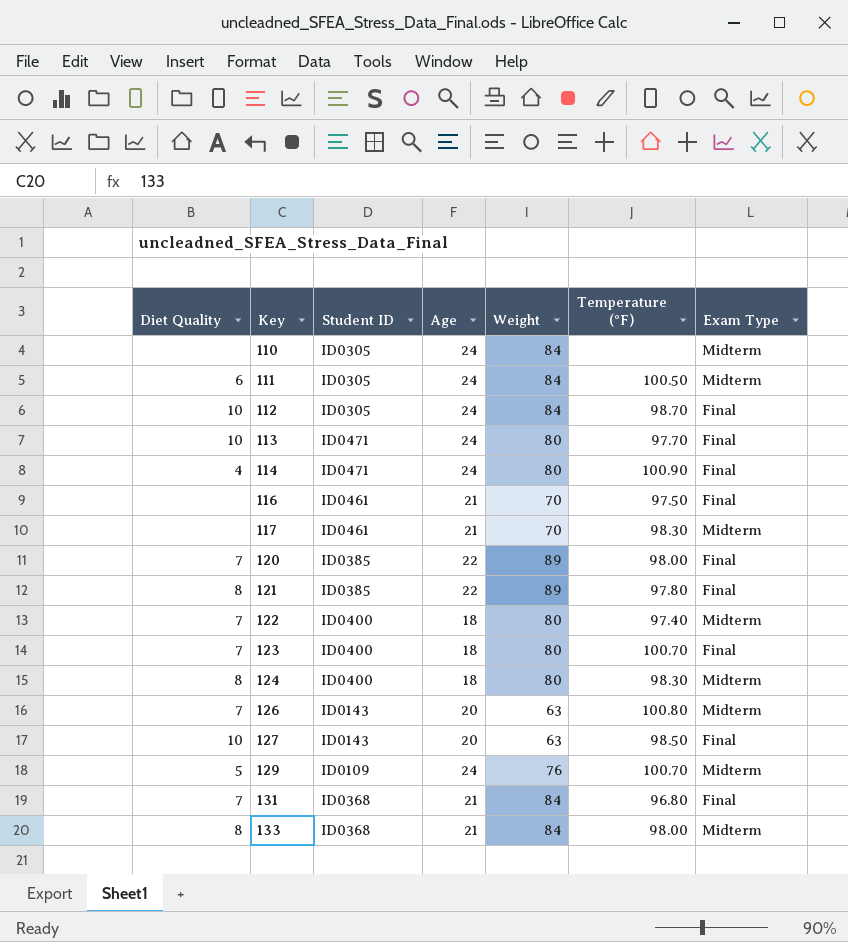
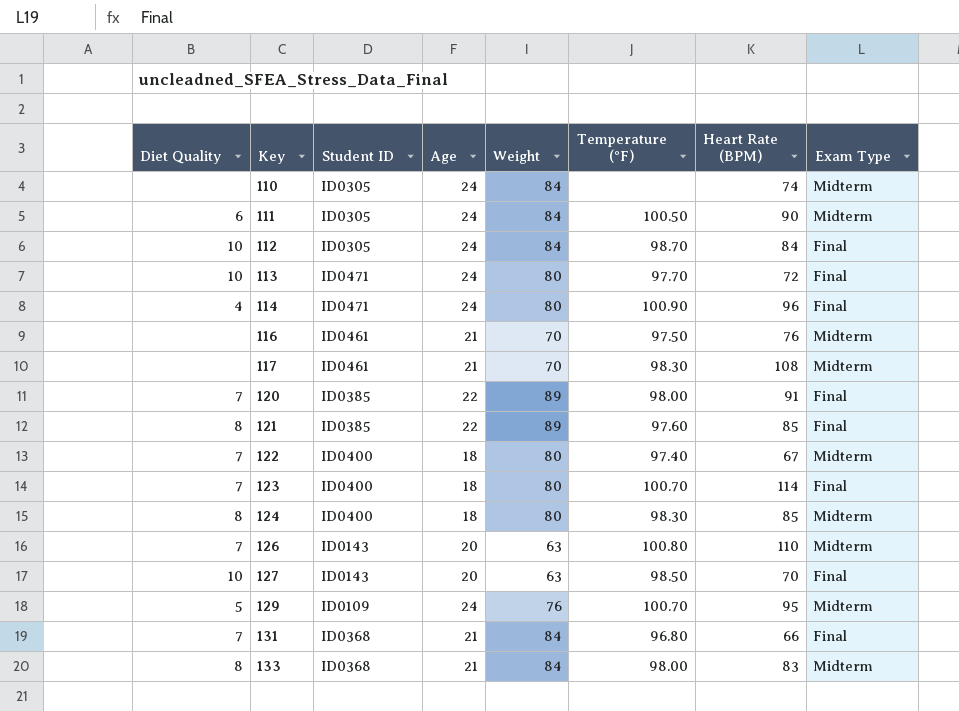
column Heart Rate (BPM) | position: none -> 7
116 | Exam Type: Final -> Midterm
121 | Temperature (°F): 97.80 -> 97.60

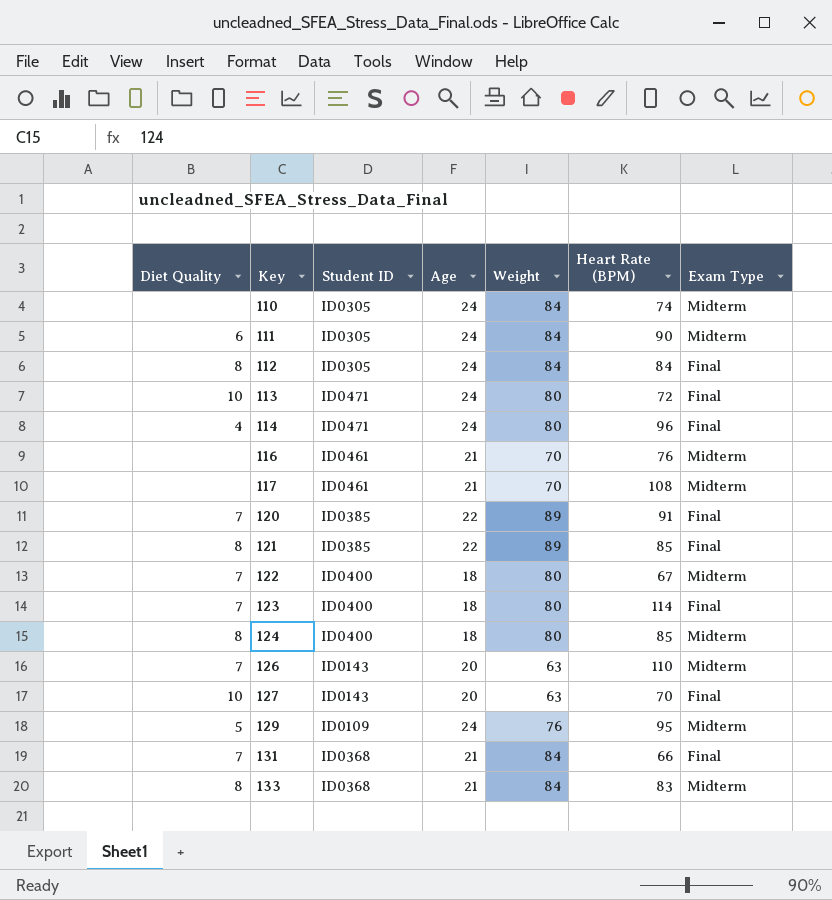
column Temperature (°F) | position: 6 -> none
112 | Diet Quality: 10 -> 8

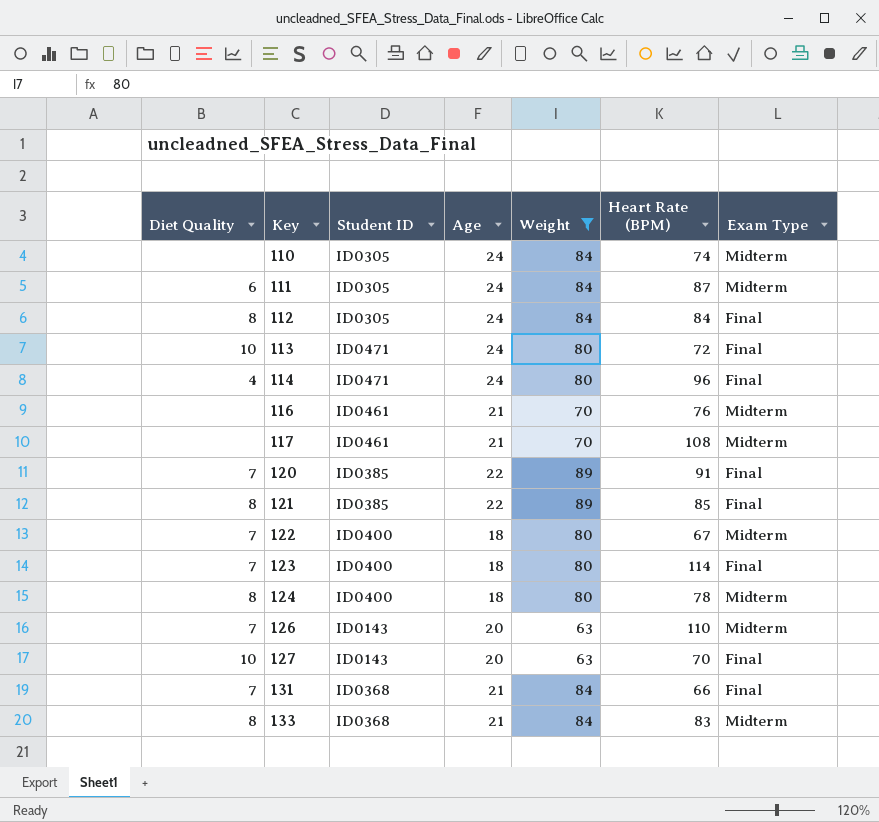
filter: none -> Weight != 76
111 | Heart Rate (BPM): 90 -> 87
124 | Heart Rate (BPM): 85 -> 78

